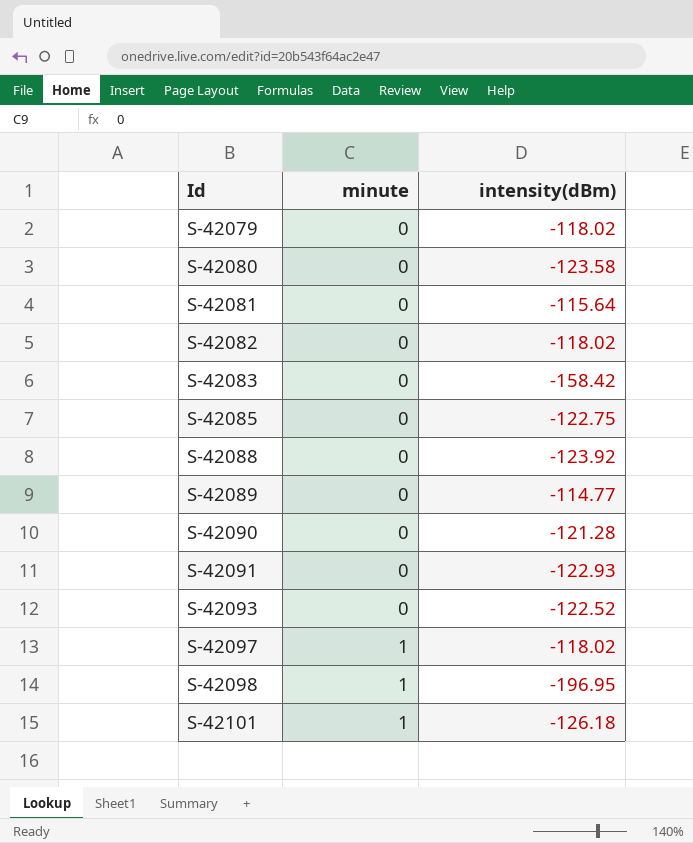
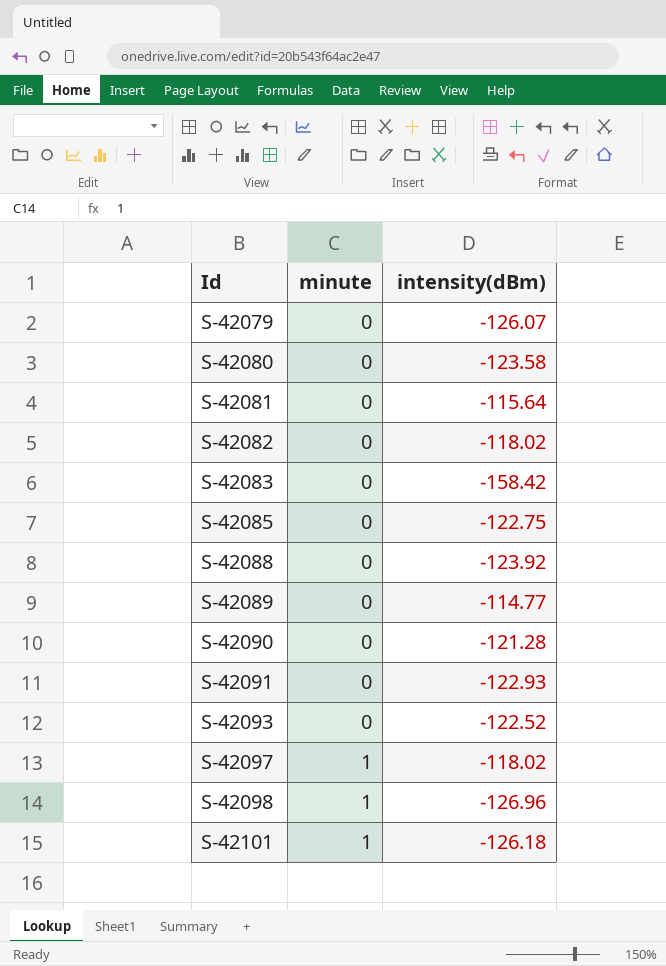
S-42079 | intensity(dBm): -118.02 -> -126.07
S-42098 | intensity(dBm): -196.95 -> -126.96

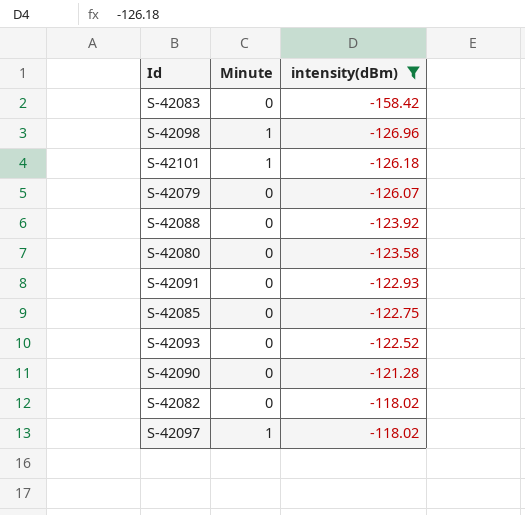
filter: none -> intensity(dBm) <= -118.02
row order: Id ascending -> intensity(dBm) ascending
column name: minute -> Minute

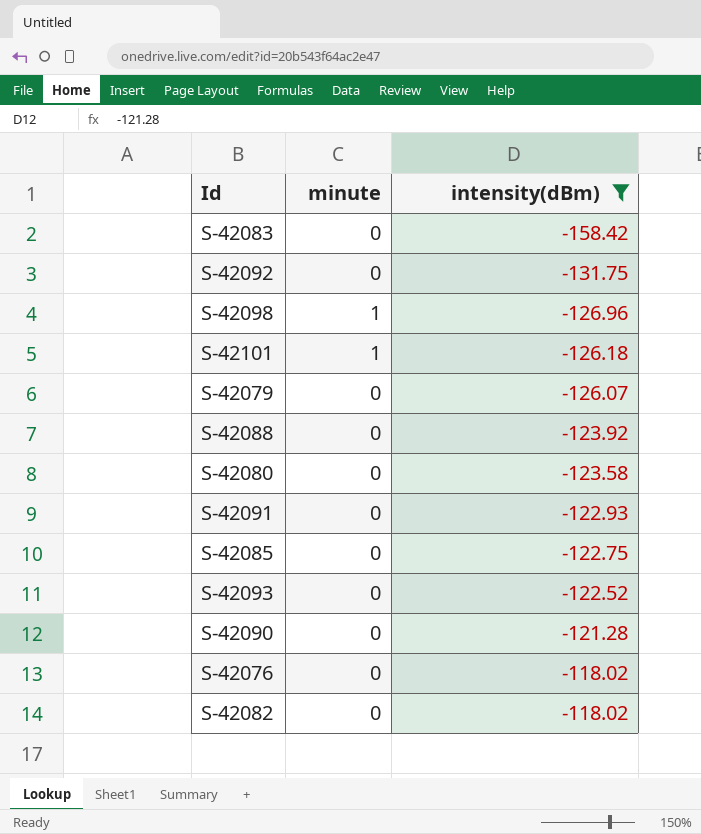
column name: Minute -> minute
row S-42097: 1 | -118.02 -> none
row S-42092: none -> 0 | -131.75
row S-42076: none -> 0 | -118.02

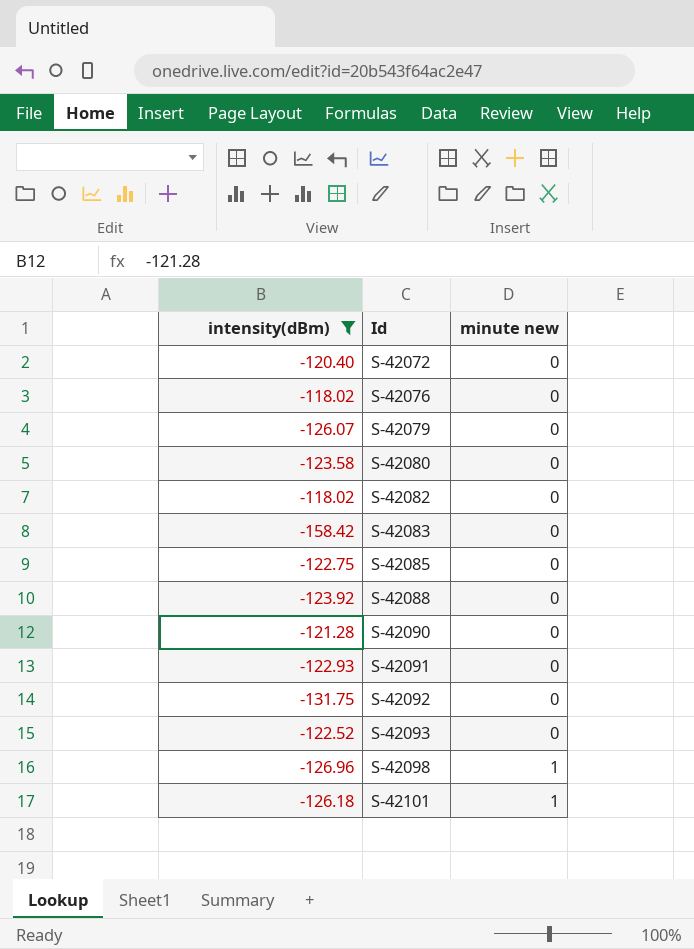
row order: intensity(dBm) ascending -> Id ascending
column intensity(dBm) | position: 3 -> 1
column name: minute -> minute new
row S-42072: none -> -120.40 | 0

